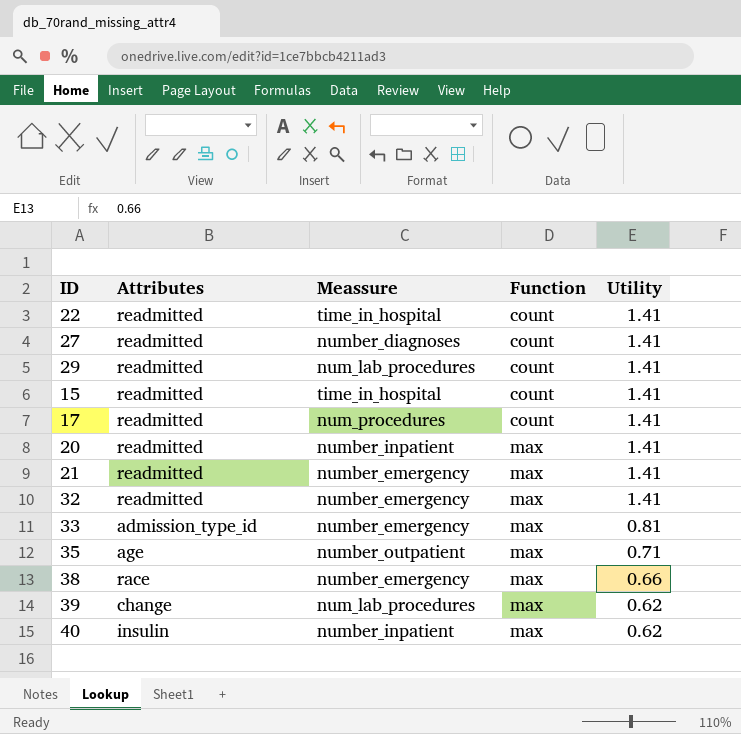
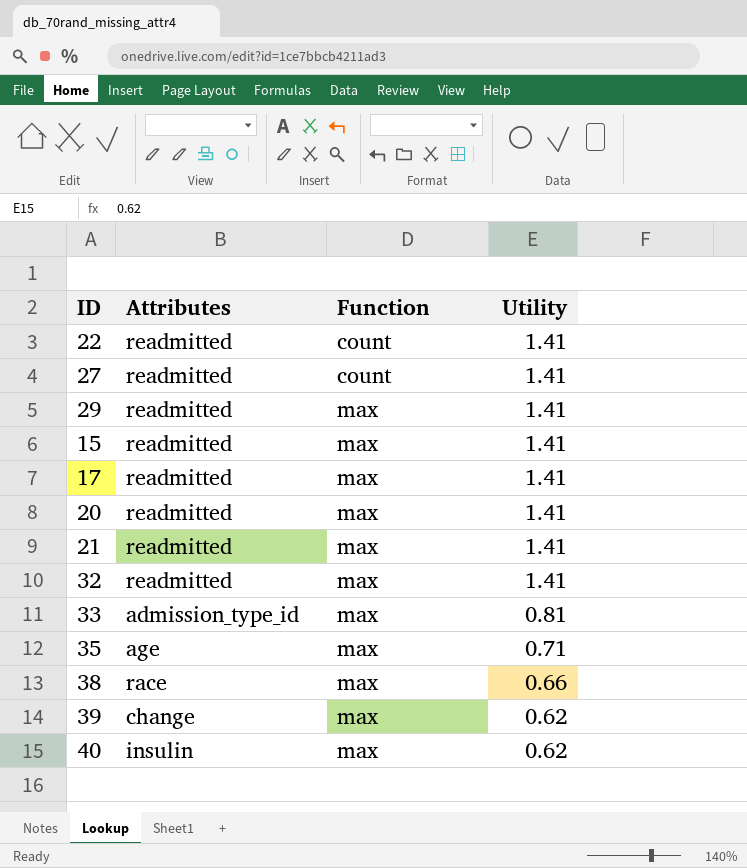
column Meassure | position: 3 -> none
29 | Function: count -> max
15 | Function: count -> max
17 | Function: count -> max

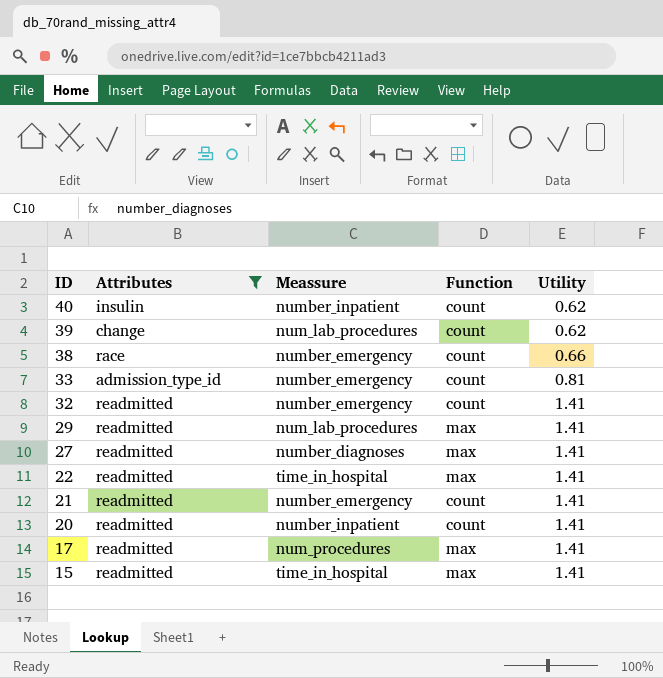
filter: none -> Attributes != age
row order: Function ascending -> ID descending
column Meassure | position: none -> 3
40 | Function: max -> count
39 | Function: max -> count
38 | Function: max -> count
33 | Function: max -> count
32 | Function: max -> count
27 | Function: count -> max
22 | Function: count -> max
21 | Function: max -> count
20 | Function: max -> count

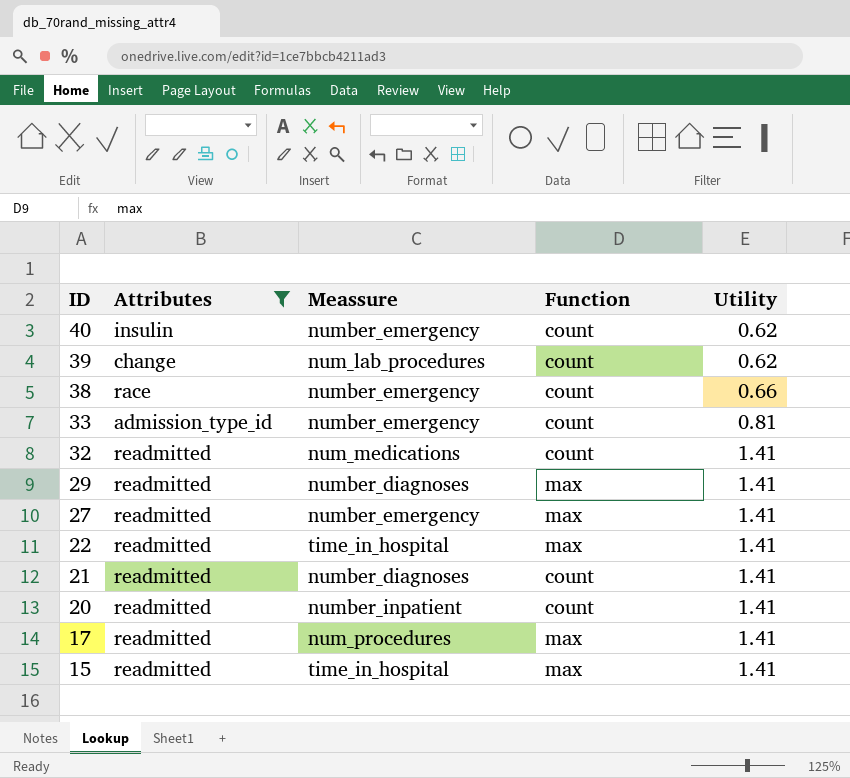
40 | Meassure: number_inpatient -> number_emergency
32 | Meassure: number_emergency -> num_medications
29 | Meassure: num_lab_procedures -> number_diagnoses
27 | Meassure: number_diagnoses -> number_emergency
21 | Meassure: number_emergency -> number_diagnoses

